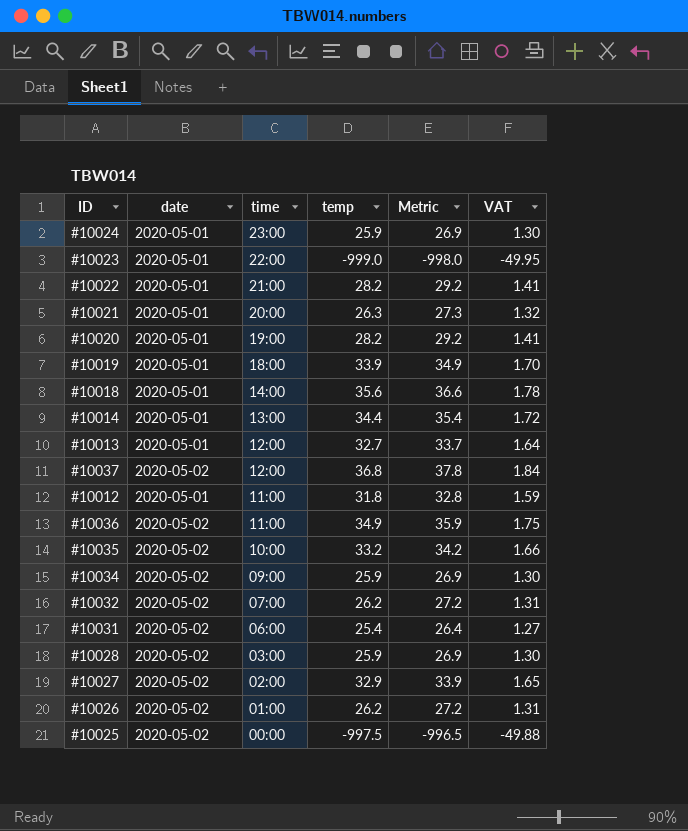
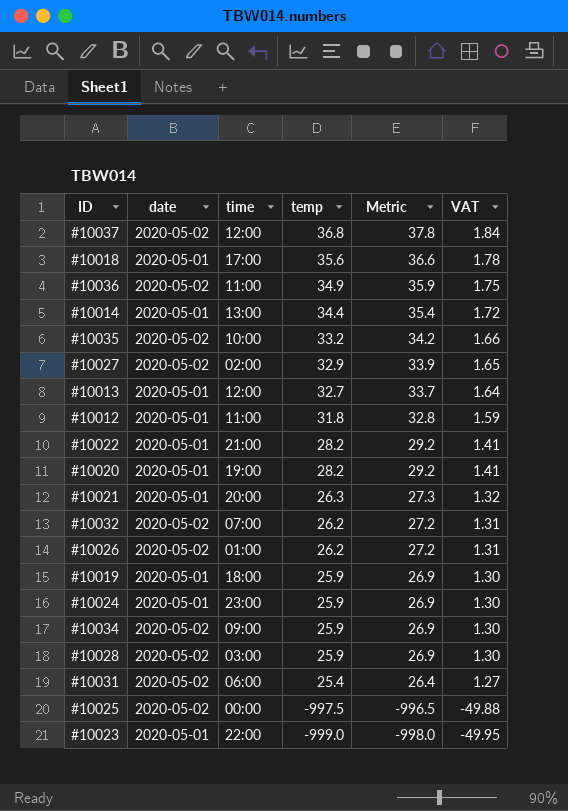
row order: time descending -> temp descending
#10018 | time: 14:00 -> 17:00
#10019 | temp: 33.9 -> 25.9
#10019 | Metric: 34.9 -> 26.9
#10019 | VAT: 1.70 -> 1.30

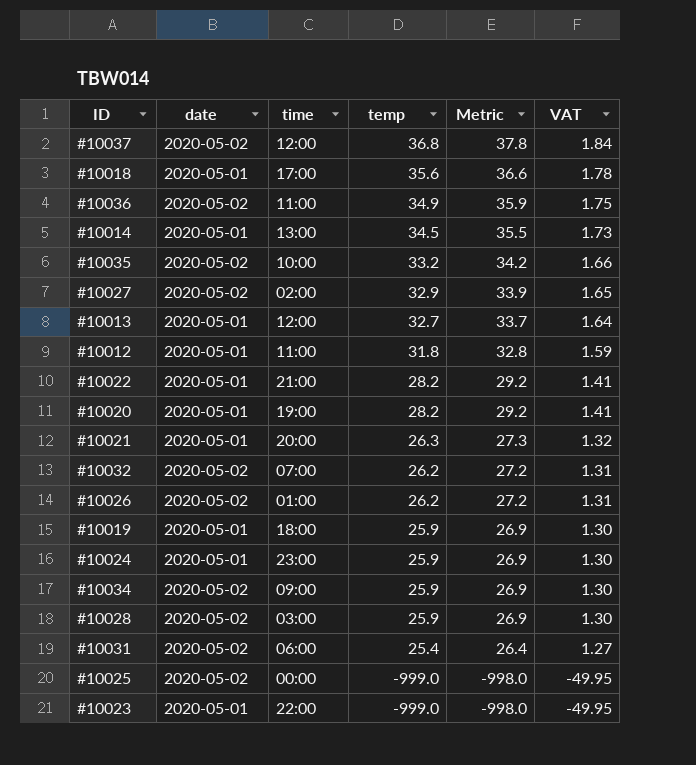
#10014 | temp: 34.4 -> 34.5
#10014 | Metric: 35.4 -> 35.5
#10014 | VAT: 1.72 -> 1.73
#10025 | temp: -997.5 -> -999.0
#10025 | Metric: -996.5 -> -998.0
#10025 | VAT: -49.88 -> -49.95

